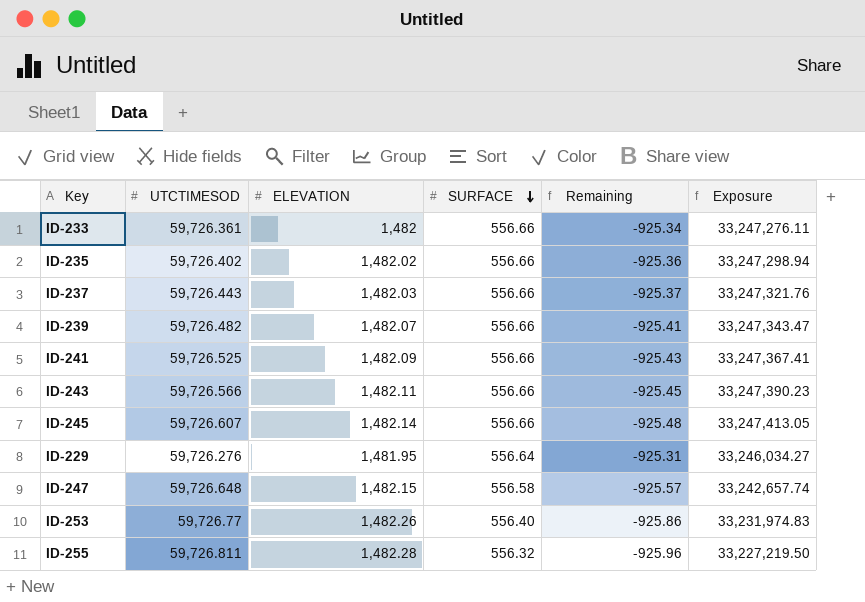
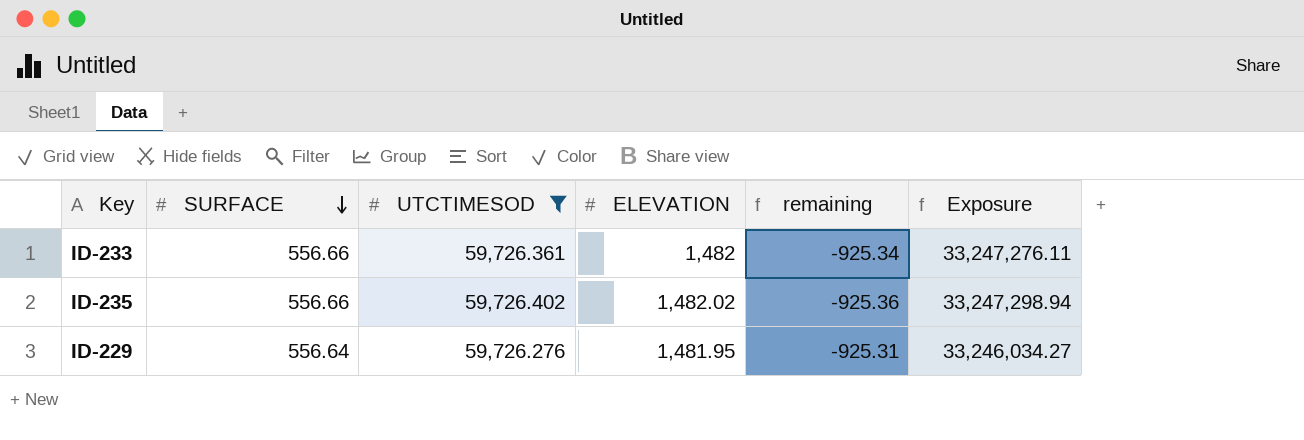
filter: none -> UTCTIMESOD <= 59,726.402
column SURFACE | position: 4 -> 2
column name: Remaining -> remaining

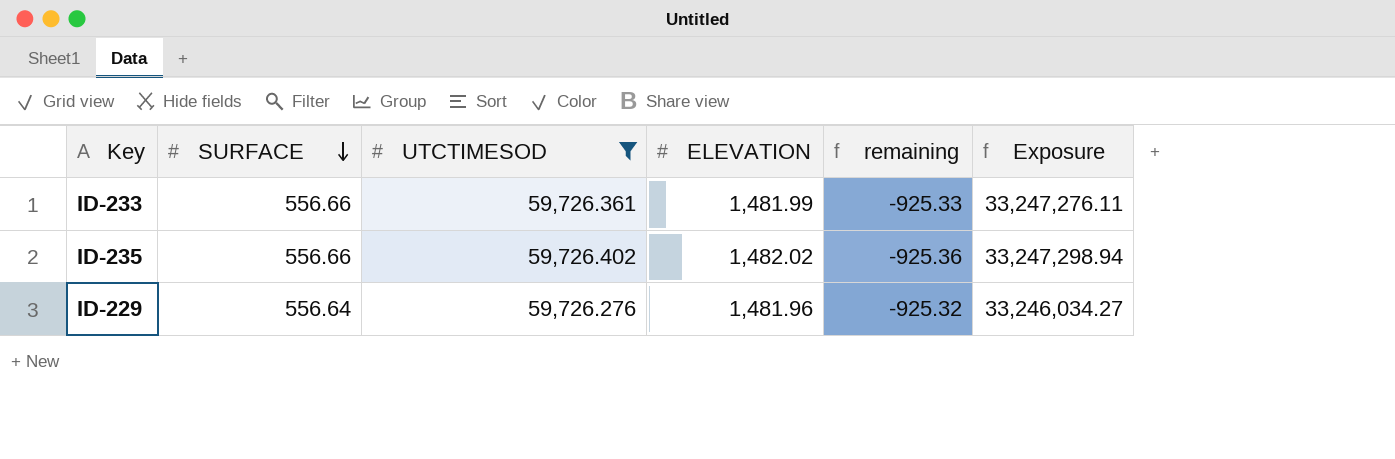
ID-233 | ELEVATION: 1,482 -> 1,481.99
ID-233 | remaining: -925.34 -> -925.33
ID-229 | ELEVATION: 1,481.95 -> 1,481.96
ID-229 | remaining: -925.31 -> -925.32

